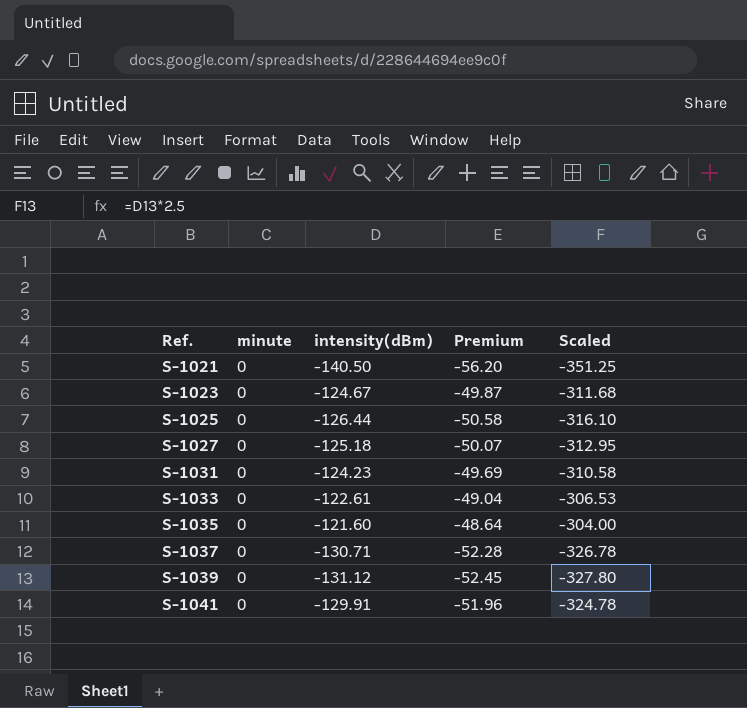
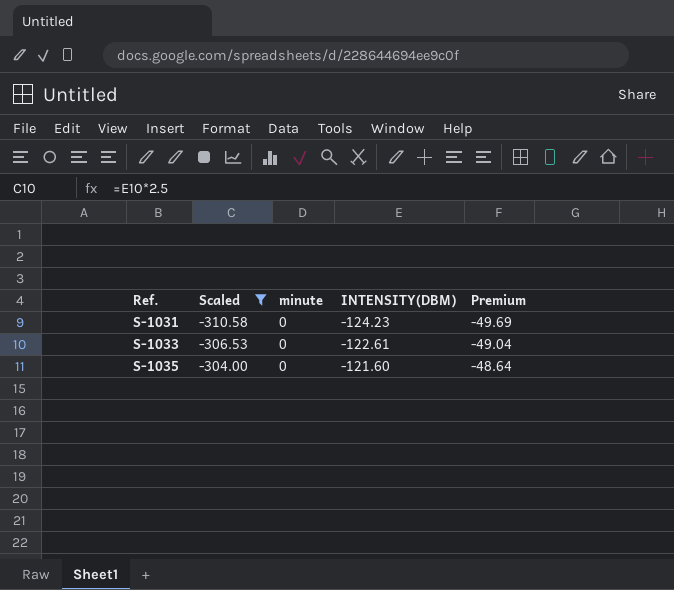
filter: none -> Scaled >= -310.58
column Scaled | position: 5 -> 2
column name: intensity(dBm) -> INTENSITY(DBM)

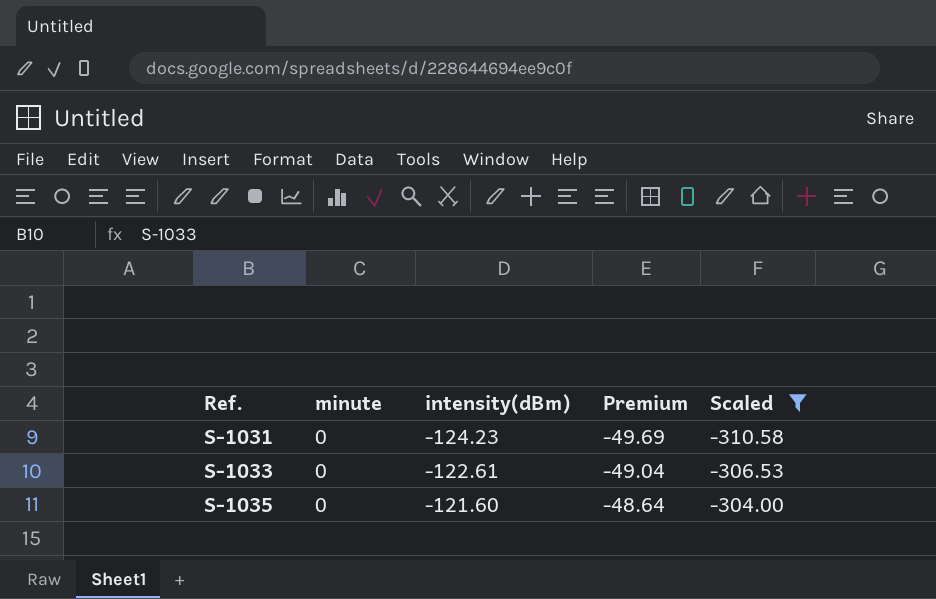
column name: INTENSITY(DBM) -> intensity(dBm)
column Scaled | position: 2 -> 5

